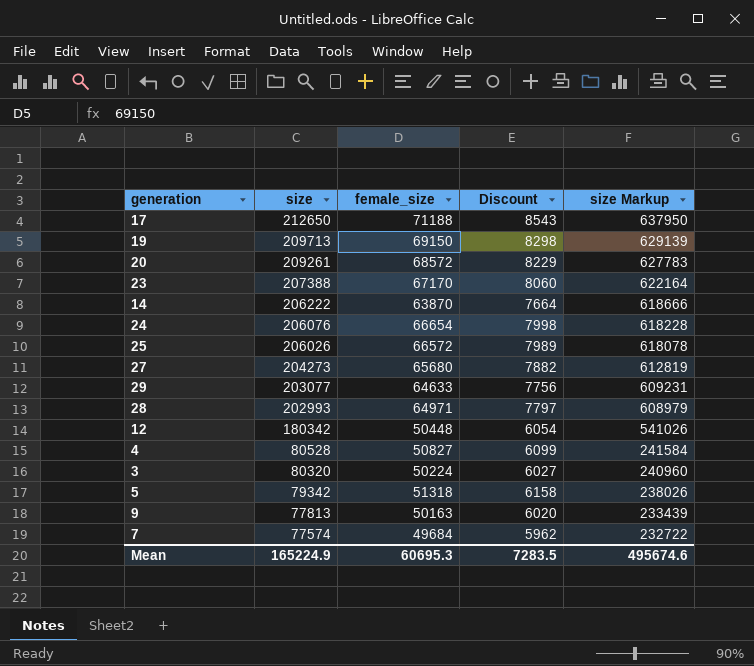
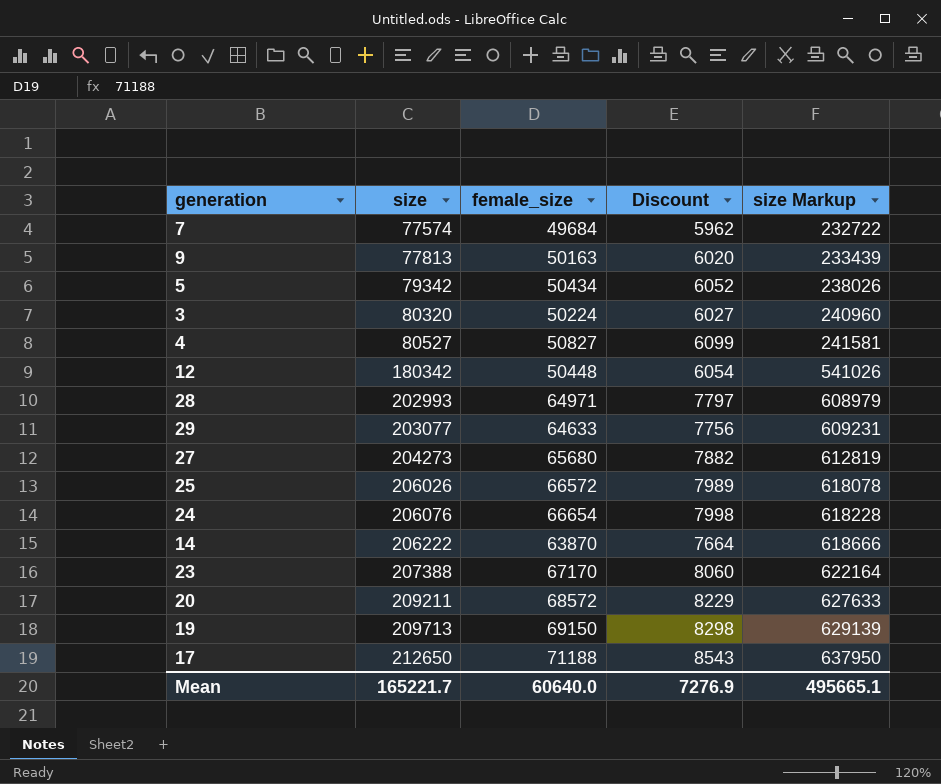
row order: size descending -> size ascending
5 | female_size: 51318 -> 50434
5 | Discount: 6158 -> 6052
4 | size: 80528 -> 80527
4 | size Markup: 241584 -> 241581
20 | size: 209261 -> 209211
20 | size Markup: 627783 -> 627633
Mean | size: 165224.9 -> 165221.7
Mean | female_size: 60695.3 -> 60640.0
Mean | Discount: 7283.5 -> 7276.9
Mean | size Markup: 495674.6 -> 495665.1

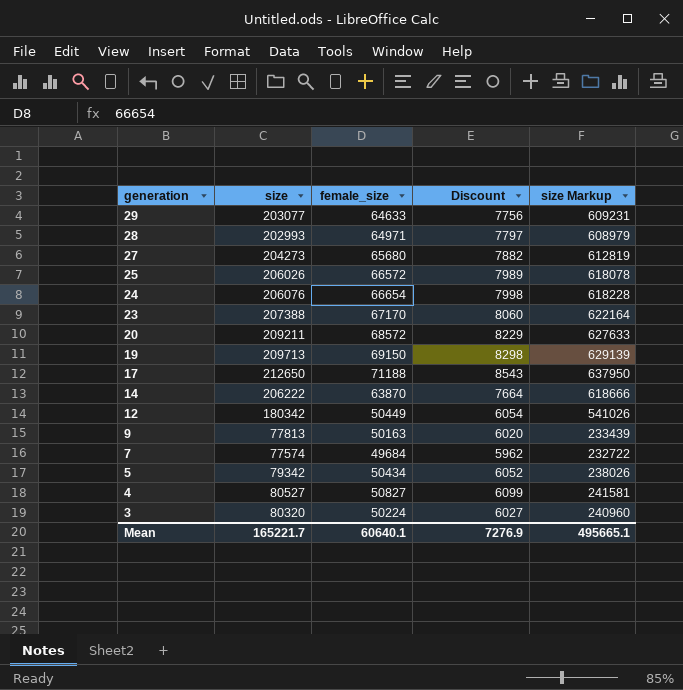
row order: size ascending -> generation descending
12 | female_size: 50448 -> 50449
Mean | female_size: 60640.0 -> 60640.1

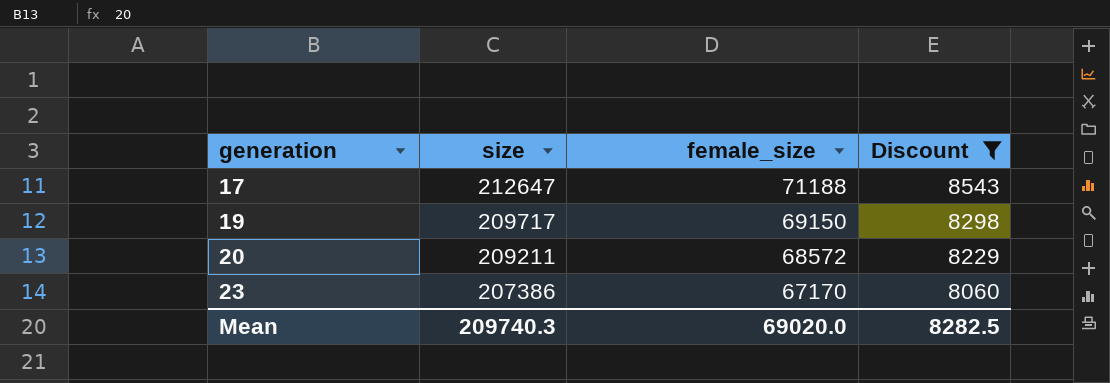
filter: none -> Discount >= 8060
row order: generation descending -> generation ascending
column size Markup | formula: [size] * 3 -> none
17 | size: 212650 -> 212647
19 | size: 209713 -> 209717
23 | size: 207388 -> 207386
Mean | size: 165221.7 -> 209740.3
Mean | female_size: 60640.1 -> 69020.0
Mean | Discount: 7276.9 -> 8282.5

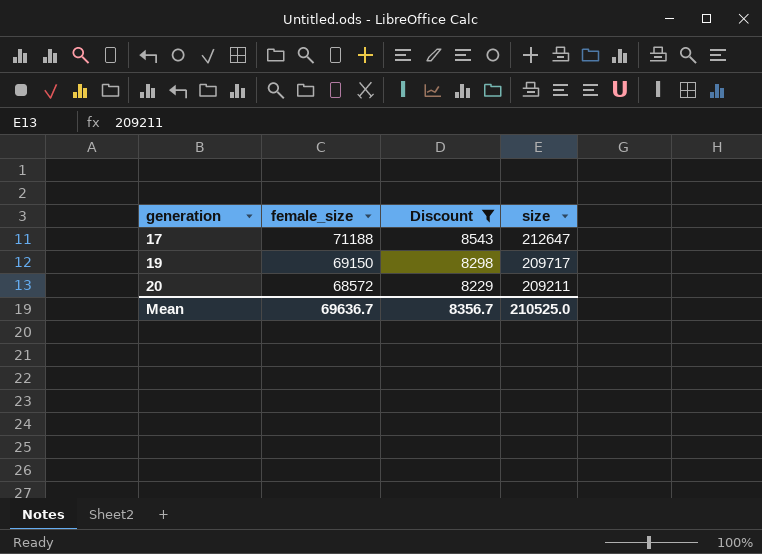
column size | position: 2 -> 4
row 23: 207386 | 67170 | 8060 -> none
Mean | female_size: 69020.0 -> 69636.7
Mean | Discount: 8282.5 -> 8356.7
Mean | size: 209740.3 -> 210525.0

